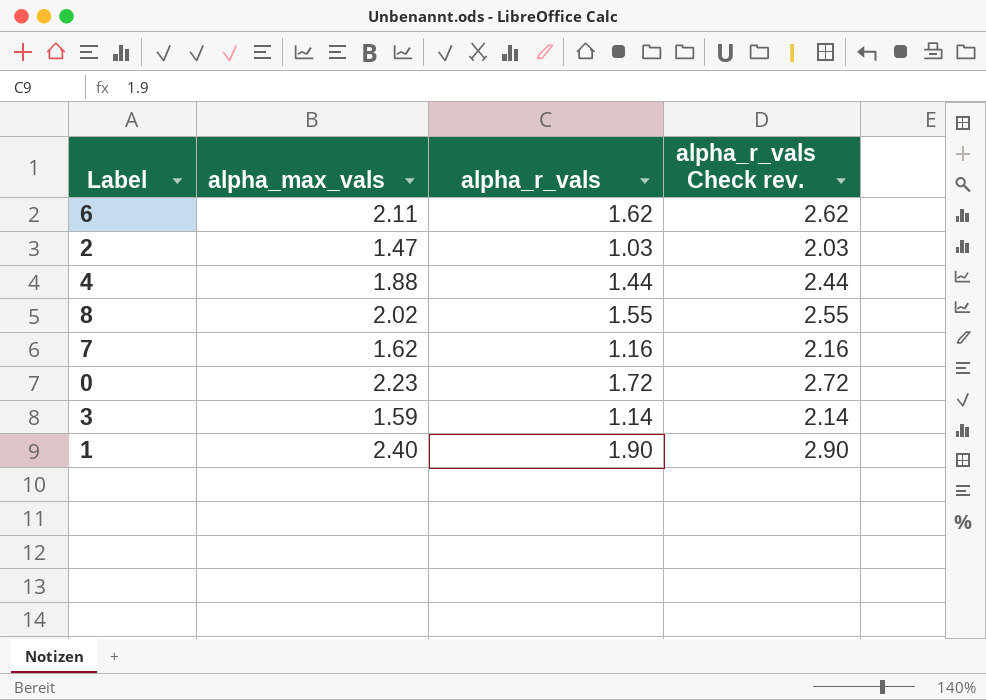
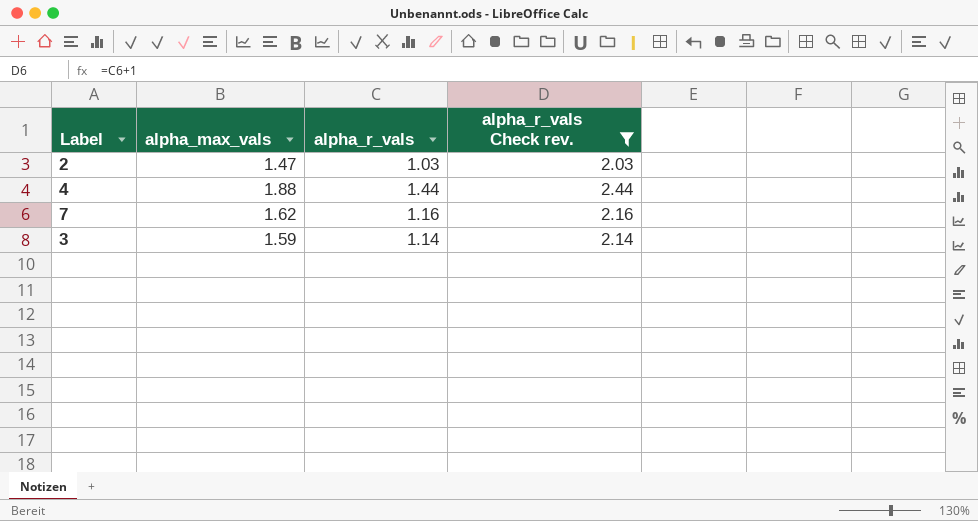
filter: none -> alpha_r_vals Check rev. <= 2.44

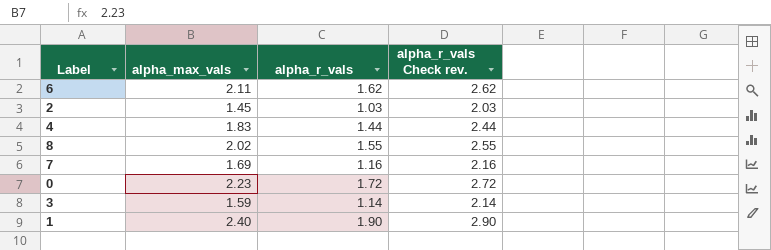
filter: alpha_r_vals Check rev. <= 2.44 -> none
2 | alpha_max_vals: 1.47 -> 1.45
4 | alpha_max_vals: 1.88 -> 1.83
7 | alpha_max_vals: 1.62 -> 1.69

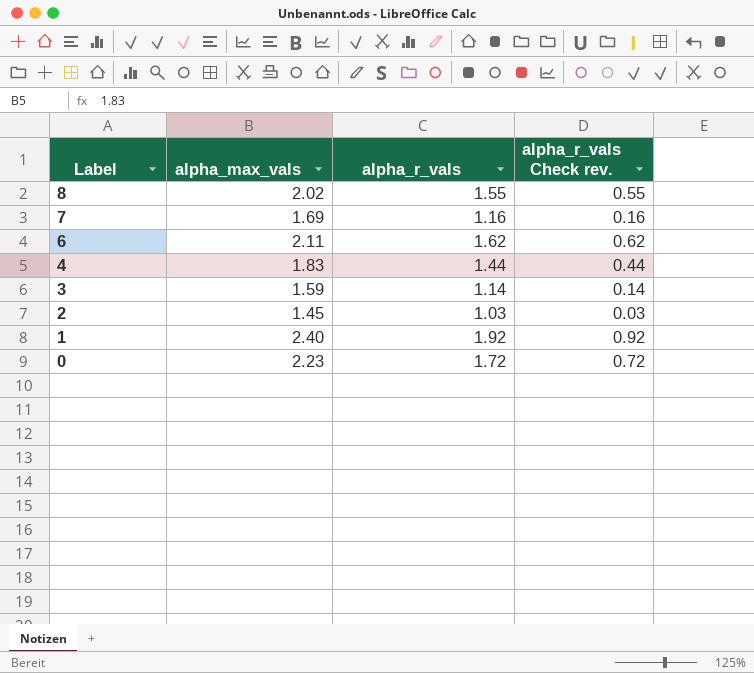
row order: none -> Label descending
column alpha_r_vals Check rev. | formula: [alpha_r_vals] + 1 -> [alpha_r_vals] - 1
1 | alpha_r_vals: 1.90 -> 1.92

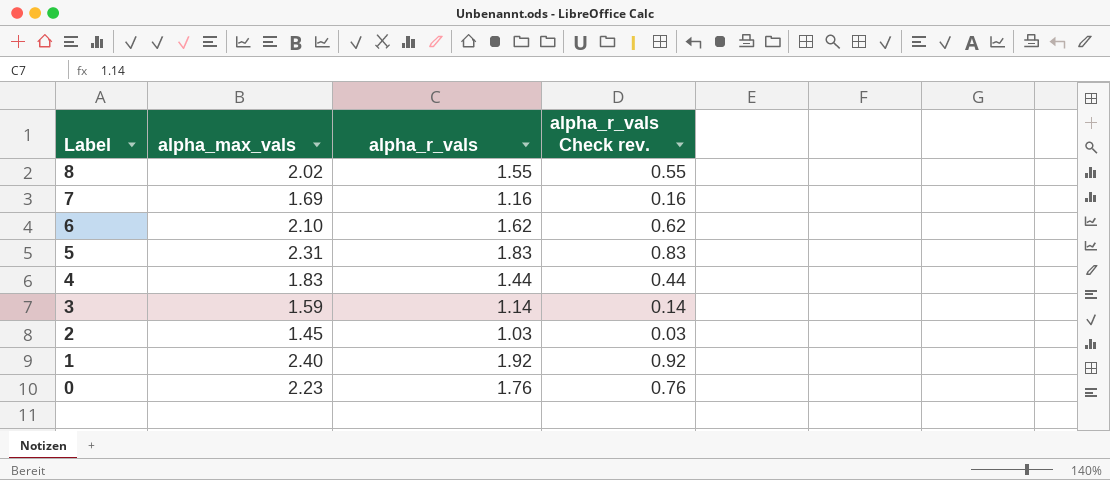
6 | alpha_max_vals: 2.11 -> 2.10
row 5: none -> 2.31 | 1.83 | 0.83
0 | alpha_r_vals: 1.72 -> 1.76
0 | alpha_r_vals Check rev.: 0.72 -> 0.76

